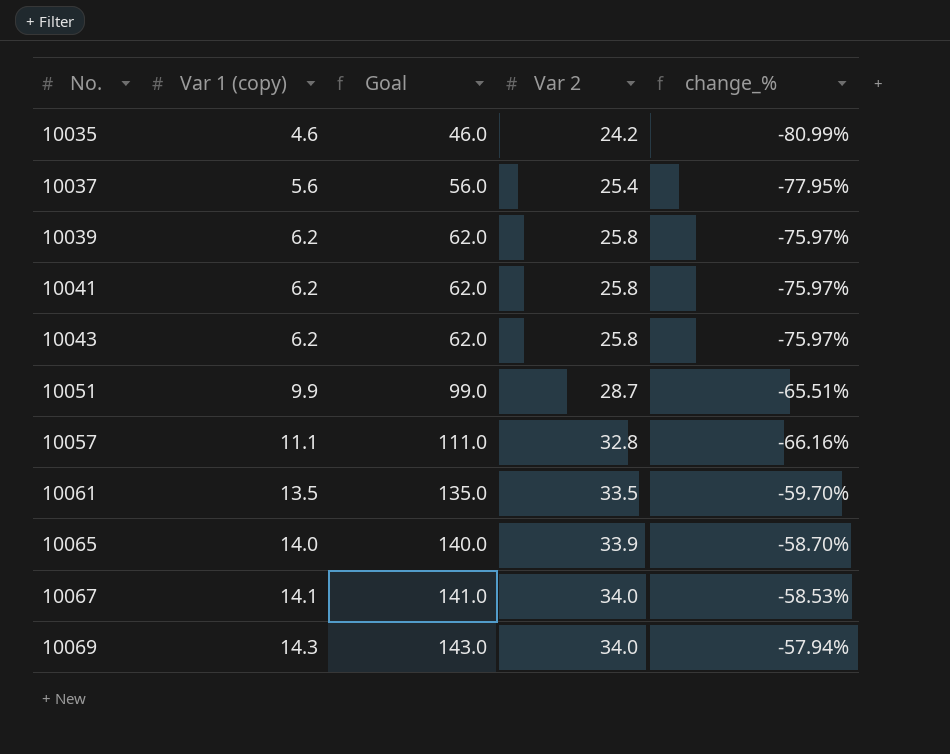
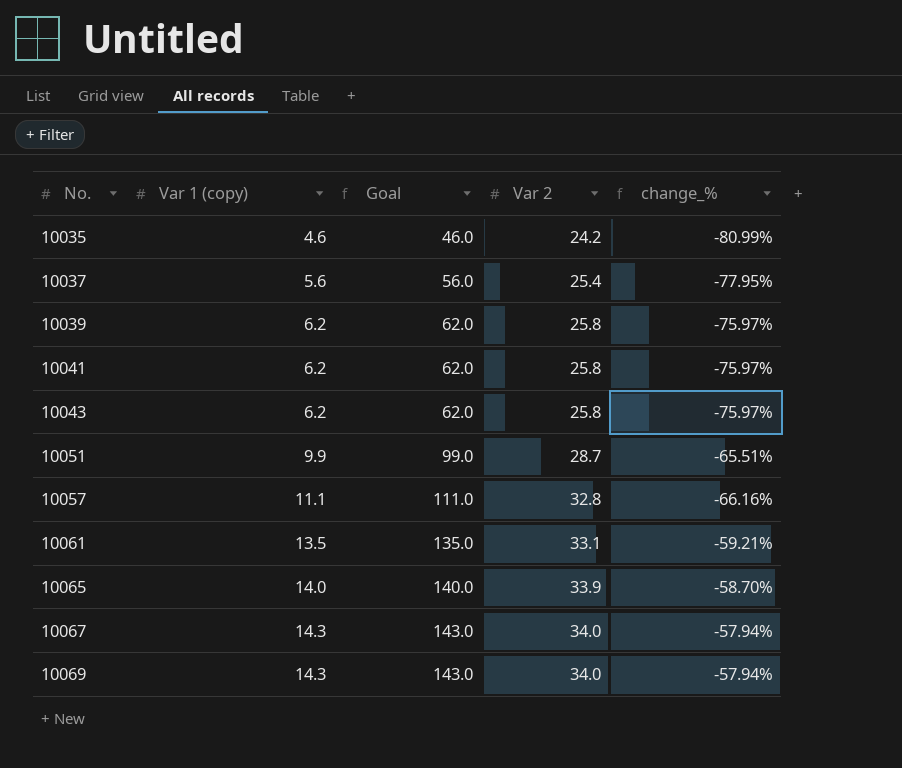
10061 | Var 2: 33.5 -> 33.1
10061 | change_%: -59.70% -> -59.21%
10067 | Var 1 (copy): 14.1 -> 14.3
10067 | Goal: 141.0 -> 143.0
10067 | change_%: -58.53% -> -57.94%

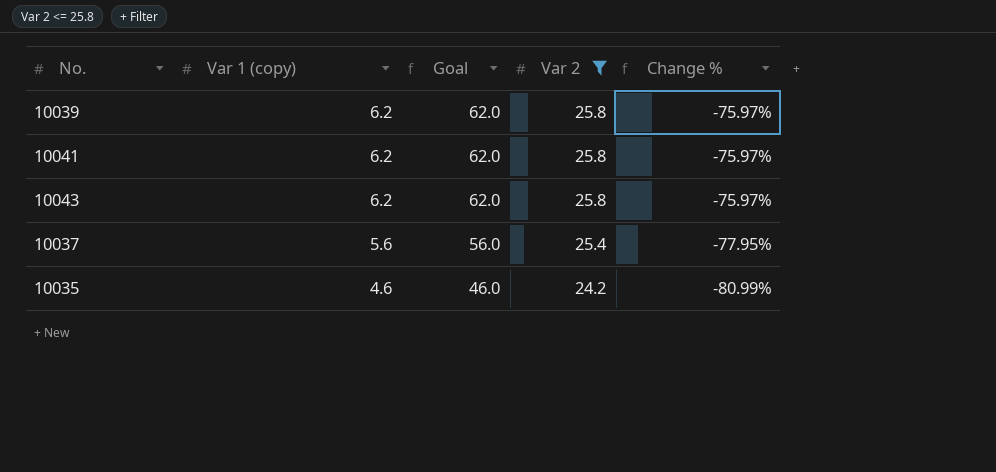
filter: none -> Var 2 <= 25.8
row order: No. ascending -> Var 1 (copy) descending
column name: change_% -> Change %

